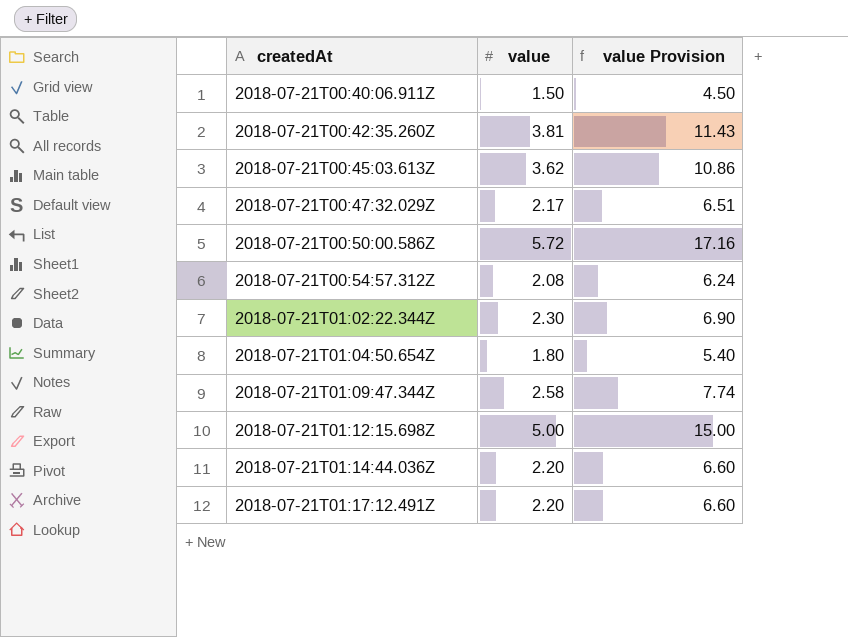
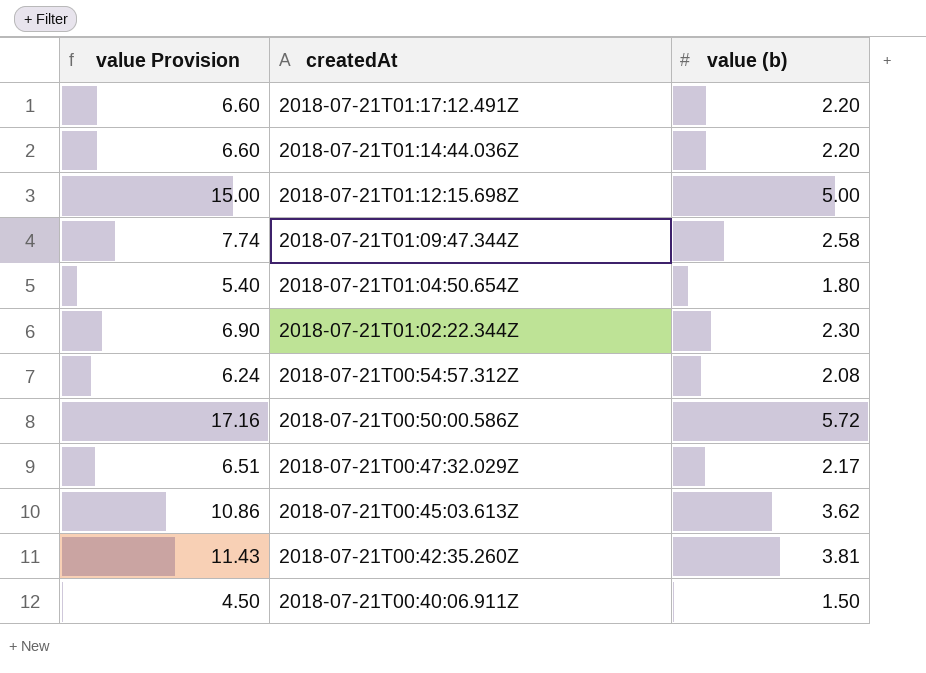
row order: createdAt ascending -> createdAt descending
column value Provision | position: 3 -> 1
column name: value -> value (b)

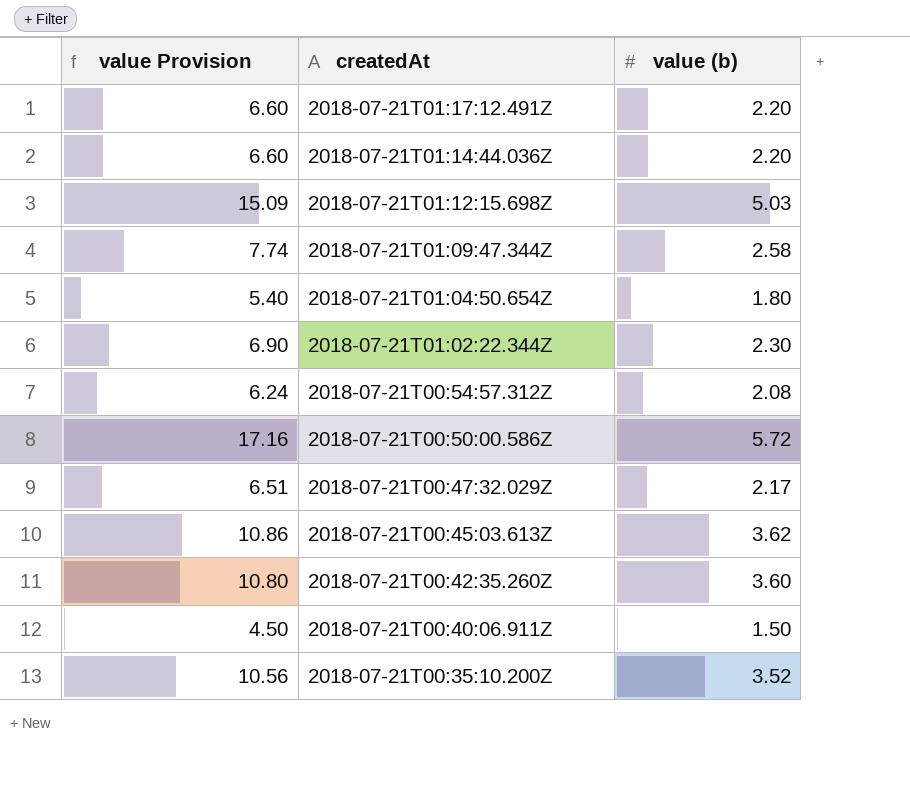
2018-07-21T01:12:15.698Z | value Provision: 15.00 -> 15.09
2018-07-21T01:12:15.698Z | value (b): 5.00 -> 5.03
2018-07-21T00:42:35.260Z | value Provision: 11.43 -> 10.80
2018-07-21T00:42:35.260Z | value (b): 3.81 -> 3.60
row 2018-07-21T00:35:10.200Z: none -> 10.56 | 3.52

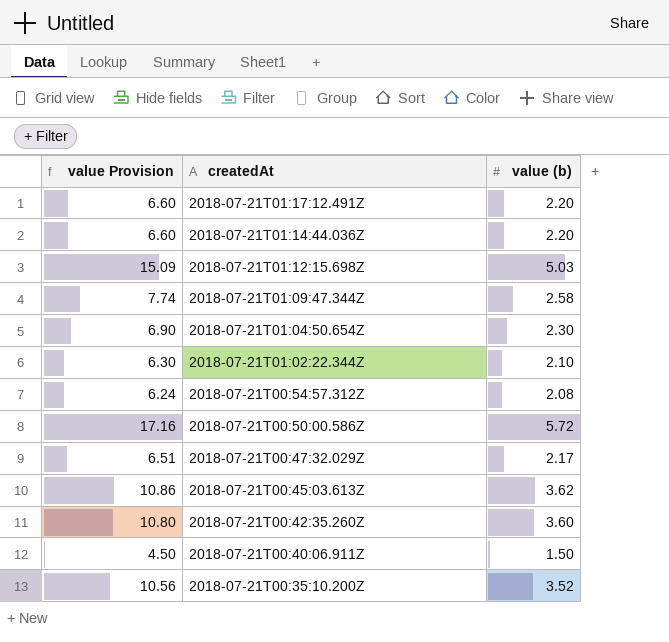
2018-07-21T01:04:50.654Z | value Provision: 5.40 -> 6.90
2018-07-21T01:04:50.654Z | value (b): 1.80 -> 2.30
2018-07-21T01:02:22.344Z | value Provision: 6.90 -> 6.30
2018-07-21T01:02:22.344Z | value (b): 2.30 -> 2.10

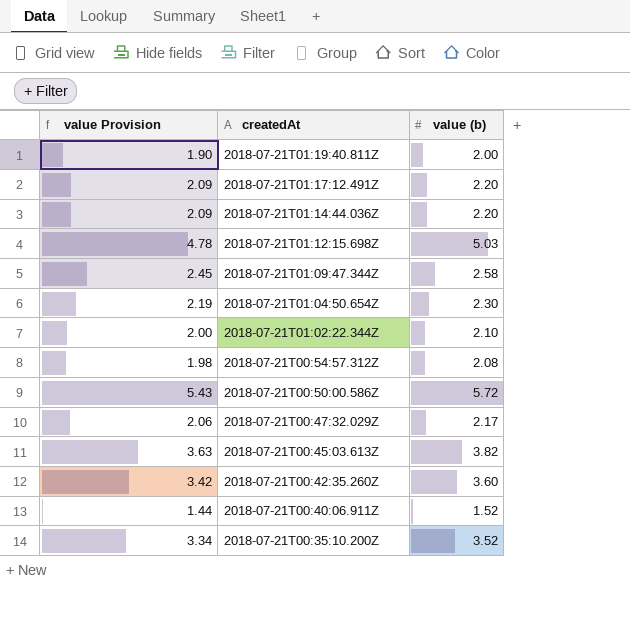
column value Provision | formula: [value (b)] * 3 -> [value (b)] * 0.95
row 2018-07-21T01:19:40.811Z: none -> 1.90 | 2.00
2018-07-21T00:45:03.613Z | value (b): 3.62 -> 3.82
2018-07-21T00:40:06.911Z | value (b): 1.50 -> 1.52

